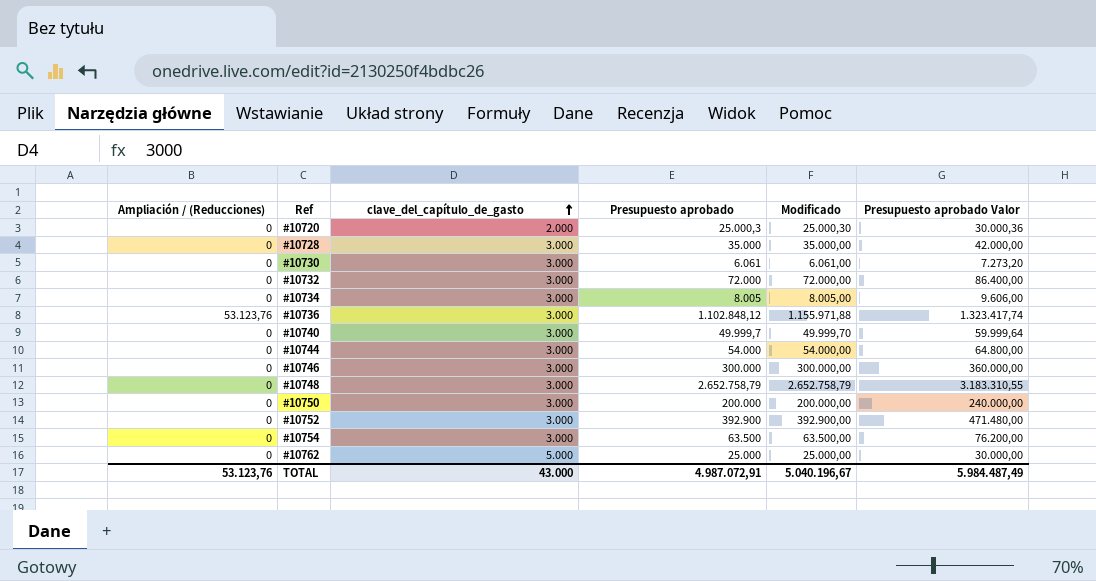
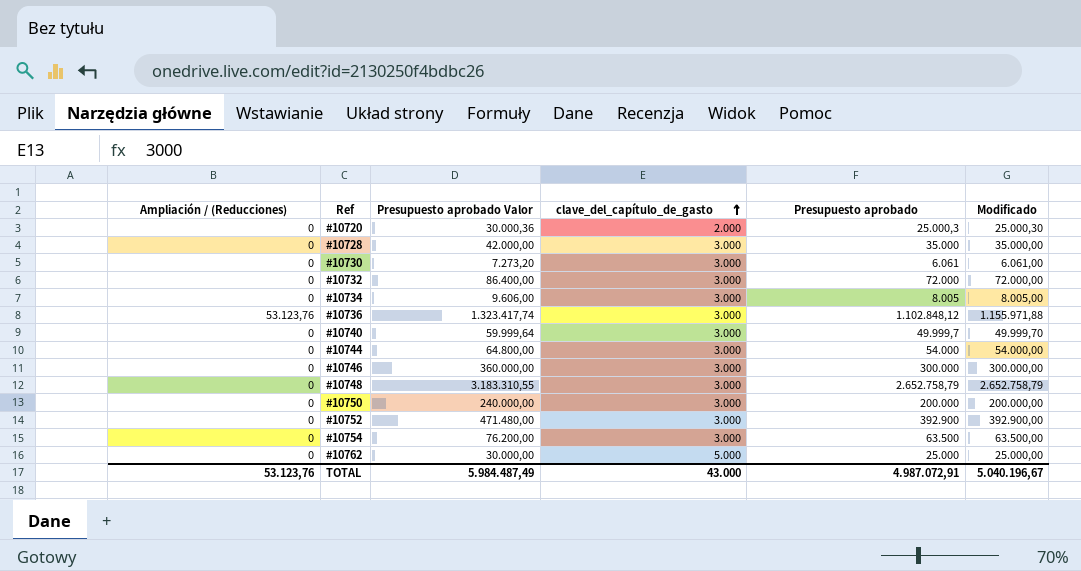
column Presupuesto aprobado Valor | position: 6 -> 3

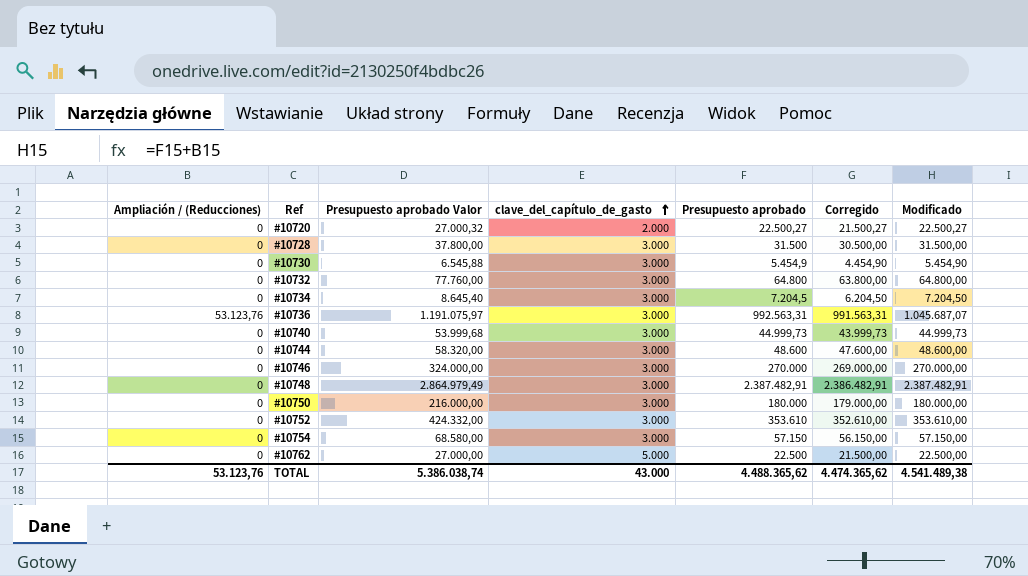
column Corregido | formula: none -> [Presupuesto aprobado] - 1000
#10720 | Presupuesto aprobado Valor: 30.000,36 -> 27.000,32
#10720 | Presupuesto aprobado: 25.000,3 -> 22.500,27
#10720 | Modificado: 25.000,30 -> 22.500,27
#10728 | Presupuesto aprobado Valor: 42.000,00 -> 37.800,00
#10728 | Presupuesto aprobado: 35.000 -> 31.500
#10728 | Modificado: 35.000,00 -> 31.500,00
#10730 | Presupuesto aprobado Valor: 7.273,20 -> 6.545,88
#10730 | Presupuesto aprobado: 6.061 -> 5.454,9
#10730 | Modificado: 6.061,00 -> 5.454,90
#10732 | Presupuesto aprobado Valor: 86.400,00 -> 77.760,00
#10732 | Presupuesto aprobado: 72.000 -> 64.800
#10732 | Modificado: 72.000,00 -> 64.800,00
#10734 | Presupuesto aprobado Valor: 9.606,00 -> 8.645,40
#10734 | Presupuesto aprobado: 8.005 -> 7.204,5
#10734 | Modificado: 8.005,00 -> 7.204,50
#10736 | Presupuesto aprobado Valor: 1.323.417,74 -> 1.191.075,97
#10736 | Presupuesto aprobado: 1.102.848,12 -> 992.563,31
#10736 | Modificado: 1.155.971,88 -> 1.045.687,07
#10740 | Presupuesto aprobado Valor: 59.999,64 -> 53.999,68
#10740 | Presupuesto aprobado: 49.999,7 -> 44.999,73
#10740 | Modificado: 49.999,70 -> 44.999,73
#10744 | Presupuesto aprobado Valor: 64.800,00 -> 58.320,00
#10744 | Presupuesto aprobado: 54.000 -> 48.600
#10744 | Modificado: 54.000,00 -> 48.600,00
#10746 | Presupuesto aprobado Valor: 360.000,00 -> 324.000,00
#10746 | Presupuesto aprobado: 300.000 -> 270.000
#10746 | Modificado: 300.000,00 -> 270.000,00
#10748 | Presupuesto aprobado Valor: 3.183.310,55 -> 2.864.979,49
#10748 | Presupuesto aprobado: 2.652.758,79 -> 2.387.482,91
#10748 | Modificado: 2.652.758,79 -> 2.387.482,91
#10750 | Presupuesto aprobado Valor: 240.000,00 -> 216.000,00
#10750 | Presupuesto aprobado: 200.000 -> 180.000
#10750 | Modificado: 200.000,00 -> 180.000,00
#10752 | Presupuesto aprobado Valor: 471.480,00 -> 424.332,00
#10752 | Presupuesto aprobado: 392.900 -> 353.610
#10752 | Modificado: 392.900,00 -> 353.610,00
#10754 | Presupuesto aprobado Valor: 76.200,00 -> 68.580,00
#10754 | Presupuesto aprobado: 63.500 -> 57.150
#10754 | Modificado: 63.500,00 -> 57.150,00
#10762 | Presupuesto aprobado Valor: 30.000,00 -> 27.000,00
#10762 | Presupuesto aprobado: 25.000 -> 22.500
#10762 | Modificado: 25.000,00 -> 22.500,00
TOTAL | Presupuesto aprobado Valor: 5.984.487,49 -> 5.386.038,74
TOTAL | Presupuesto aprobado: 4.987.072,91 -> 4.488.365,62
TOTAL | Modificado: 5.040.196,67 -> 4.541.489,38

